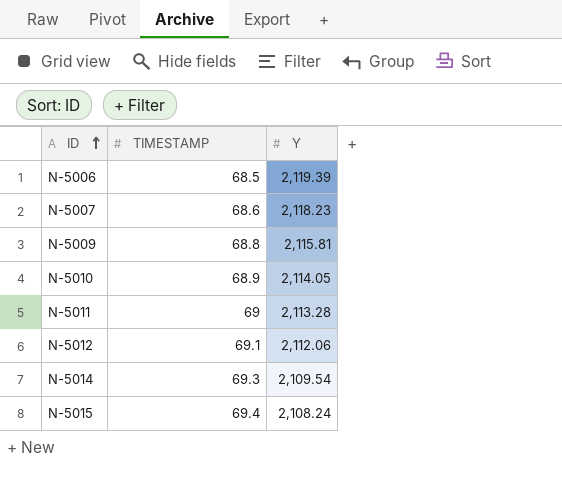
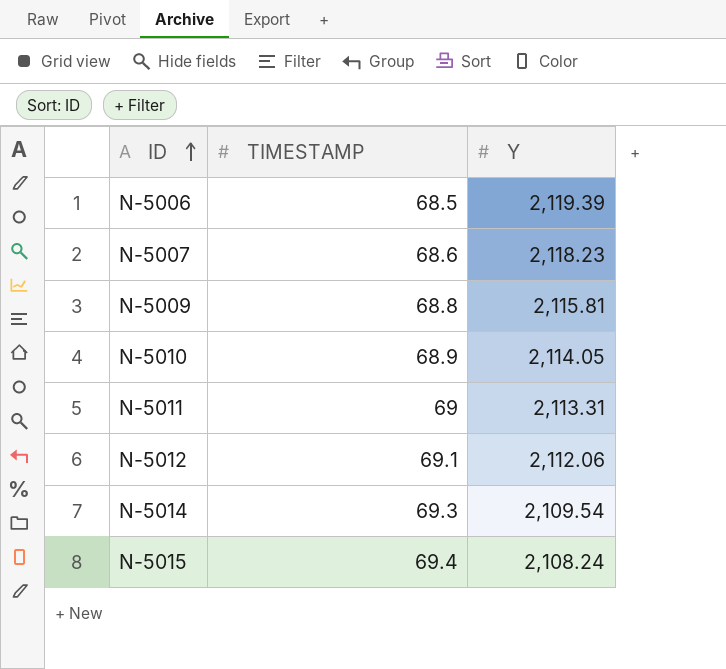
N-5011 | Y: 2,113.28 -> 2,113.31

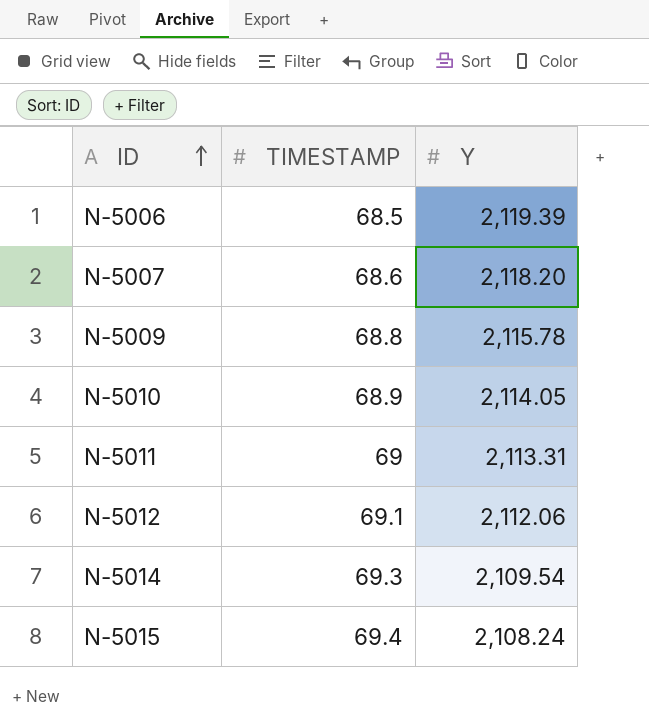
N-5007 | Y: 2,118.23 -> 2,118.20
N-5009 | Y: 2,115.81 -> 2,115.78

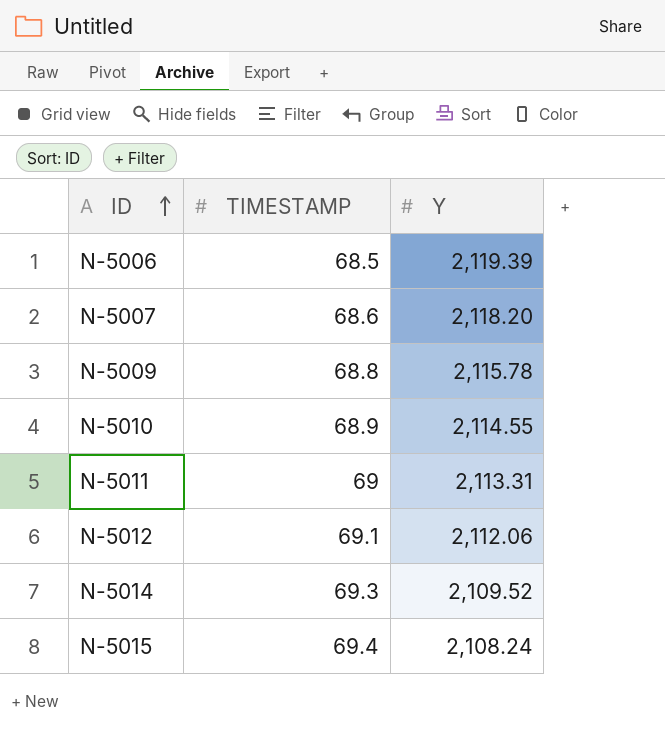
N-5010 | Y: 2,114.05 -> 2,114.55
N-5014 | Y: 2,109.54 -> 2,109.52

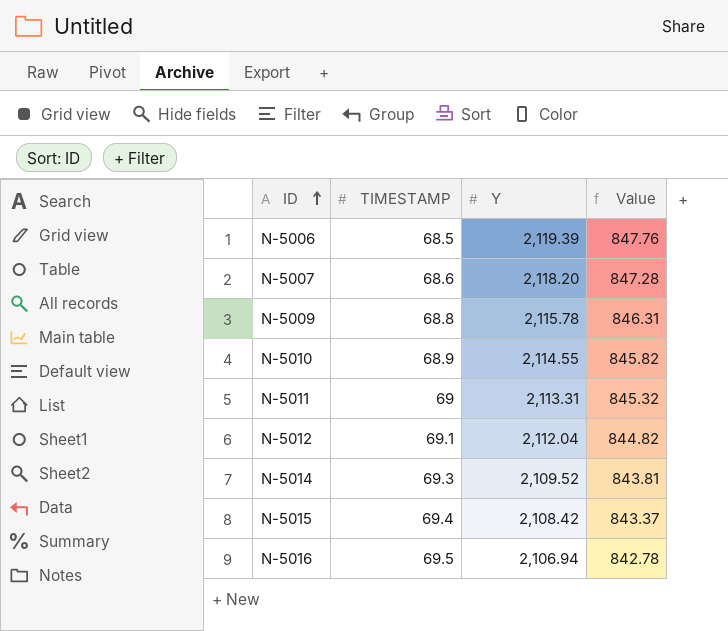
column Value | formula: none -> [Y] * 0.4
N-5012 | Y: 2,112.06 -> 2,112.04
N-5015 | Y: 2,108.24 -> 2,108.42
row N-5016: none -> 69.5 | 2,106.94 | 842.78

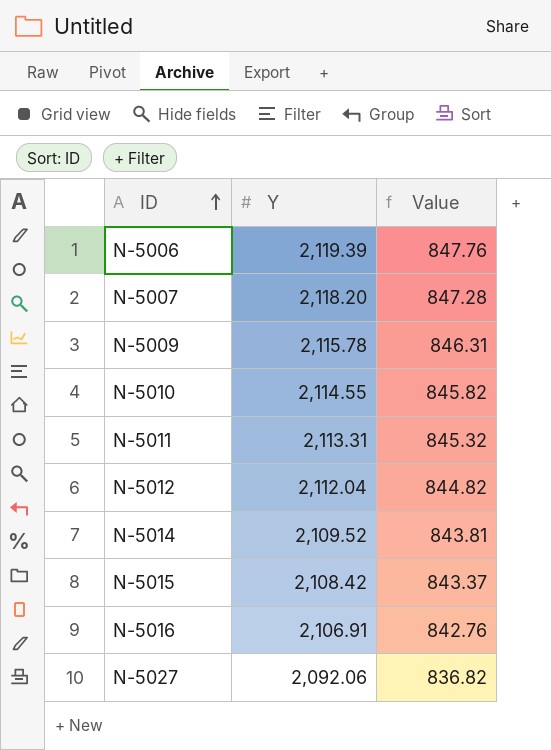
column TIMESTAMP | position: 2 -> none
N-5016 | Y: 2,106.94 -> 2,106.91
N-5016 | Value: 842.78 -> 842.76
row N-5027: none -> 2,092.06 | 836.82

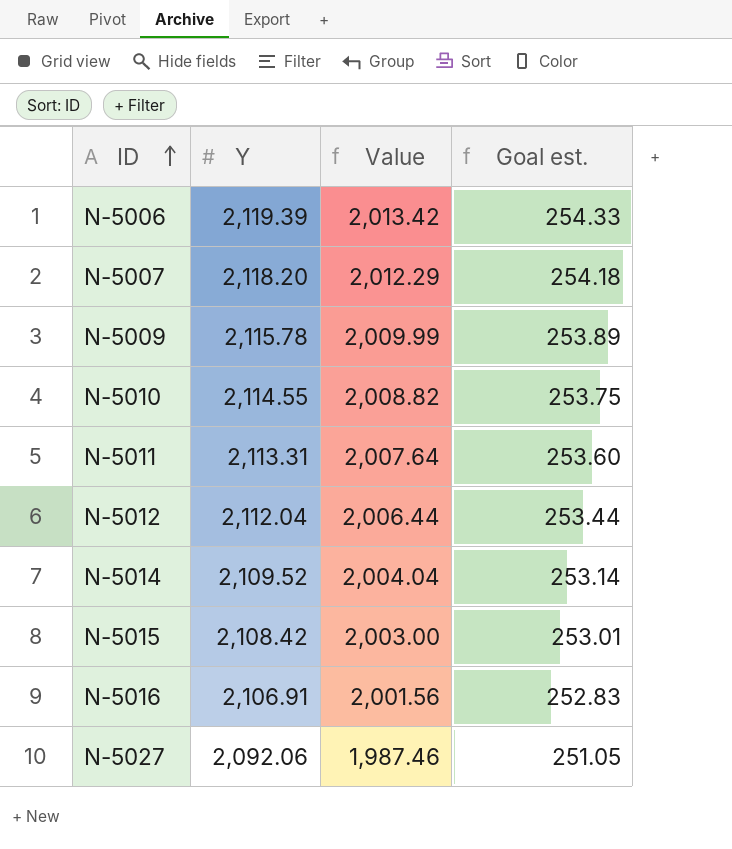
column Value | formula: [Y] * 0.4 -> [Y] * 0.95
column Goal est. | formula: none -> [Y] * 0.12

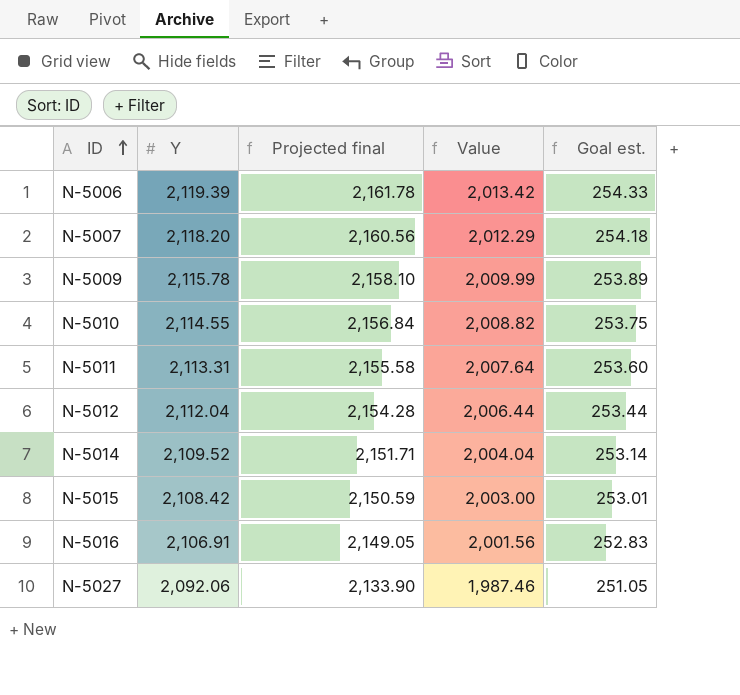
column Projected final | formula: none -> [Y] * 1.02

